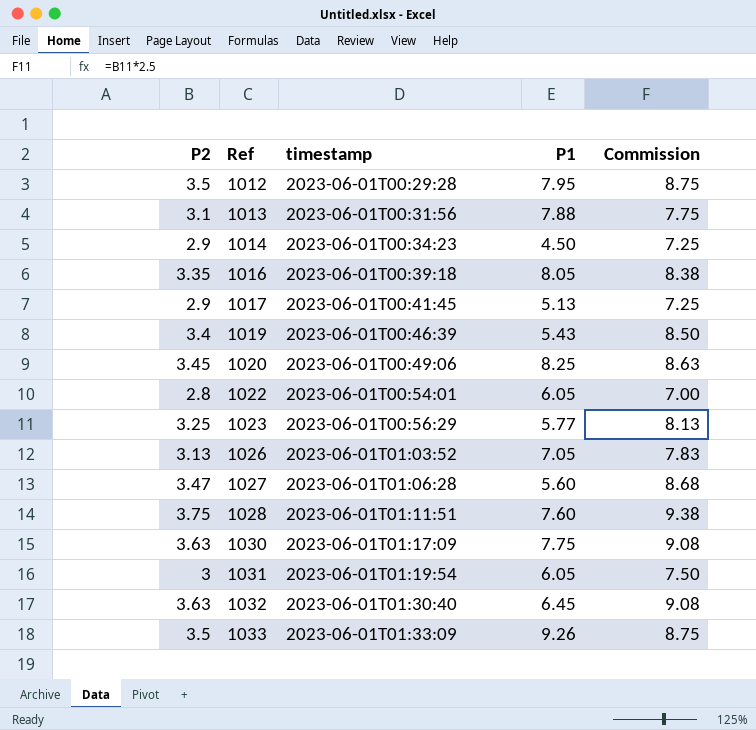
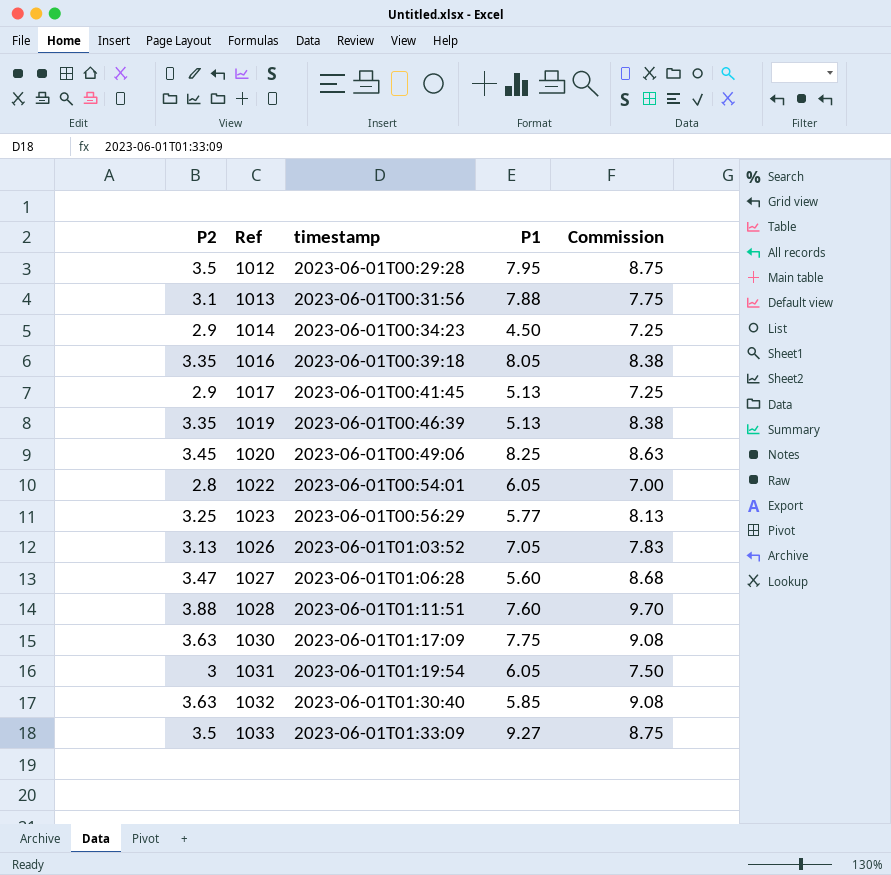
1019 | P2: 3.4 -> 3.35
1019 | P1: 5.43 -> 5.13
1019 | Commission: 8.50 -> 8.38
1028 | P2: 3.75 -> 3.88
1028 | Commission: 9.38 -> 9.70
1032 | P1: 6.45 -> 5.85
1033 | P1: 9.26 -> 9.27

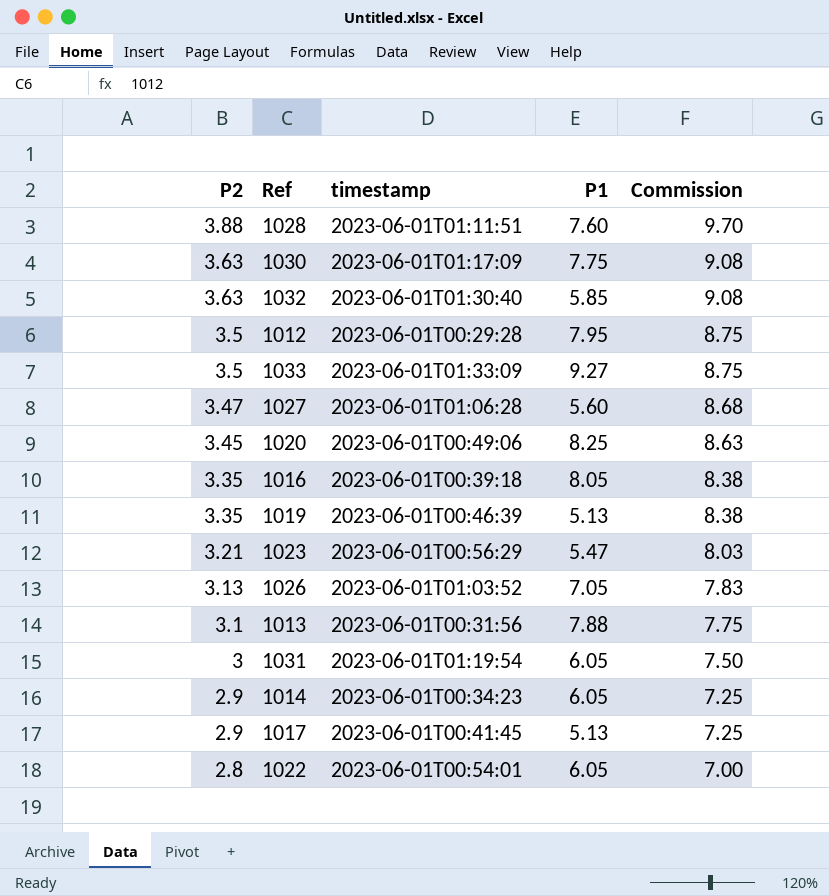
row order: Ref ascending -> P2 descending
1023 | P2: 3.25 -> 3.21
1023 | P1: 5.77 -> 5.47
1023 | Commission: 8.13 -> 8.03
1014 | P1: 4.50 -> 6.05

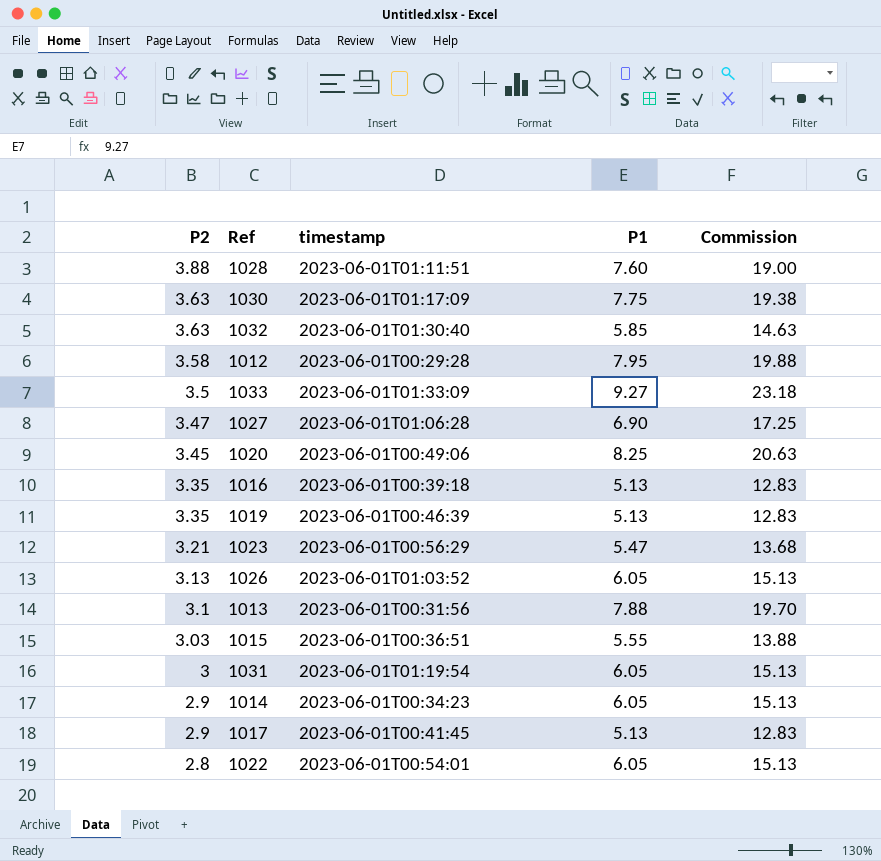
column Commission | formula: [P2] * 2.5 -> [P1] * 2.5
1012 | P2: 3.5 -> 3.58
1027 | P1: 5.60 -> 6.90
1016 | P1: 8.05 -> 5.13
1026 | P1: 7.05 -> 6.05
row 1015: none -> 3.03 | 2023-06-01T00:36:51 | 5.55 | 13.88

